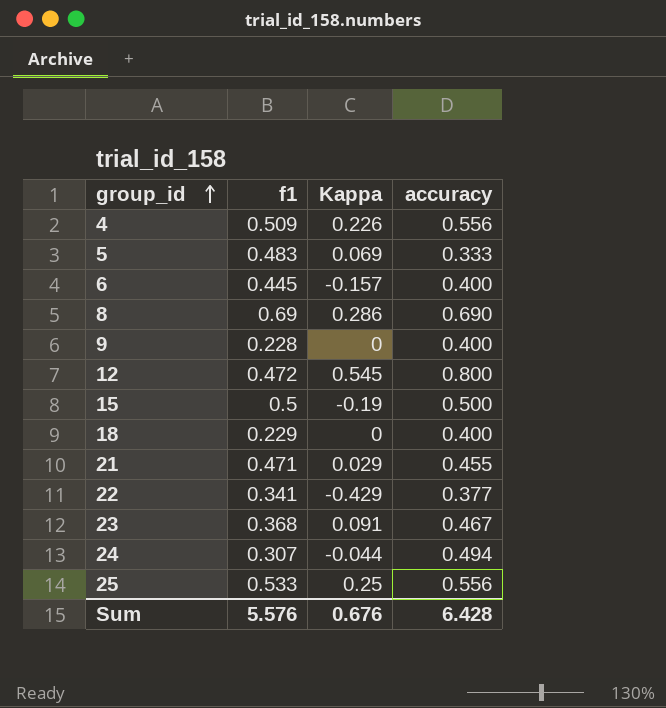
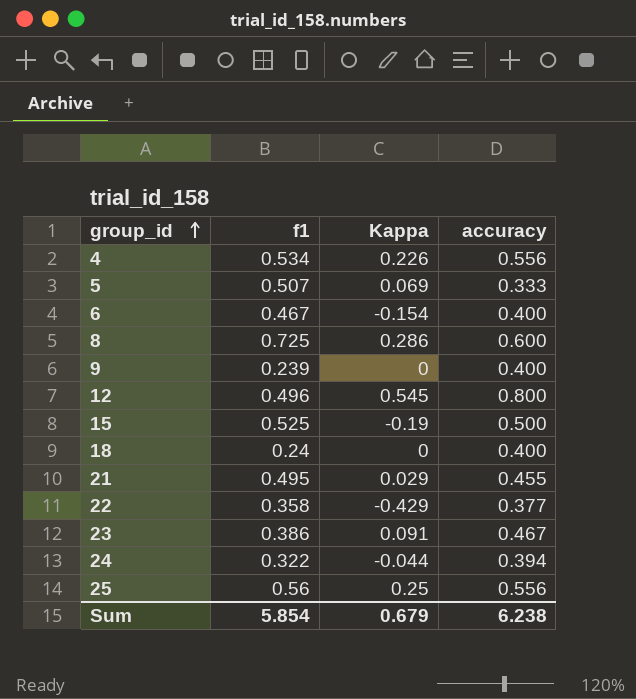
4 | f1: 0.509 -> 0.534
5 | f1: 0.483 -> 0.507
6 | f1: 0.445 -> 0.467
6 | Kappa: -0.157 -> -0.154
8 | f1: 0.69 -> 0.725
8 | accuracy: 0.690 -> 0.600
9 | f1: 0.228 -> 0.239
12 | f1: 0.472 -> 0.496
15 | f1: 0.5 -> 0.525
18 | f1: 0.229 -> 0.24
21 | f1: 0.471 -> 0.495
22 | f1: 0.341 -> 0.358
23 | f1: 0.368 -> 0.386
24 | f1: 0.307 -> 0.322
24 | accuracy: 0.494 -> 0.394
25 | f1: 0.533 -> 0.56
Sum | f1: 5.576 -> 5.854
Sum | Kappa: 0.676 -> 0.679
Sum | accuracy: 6.428 -> 6.238

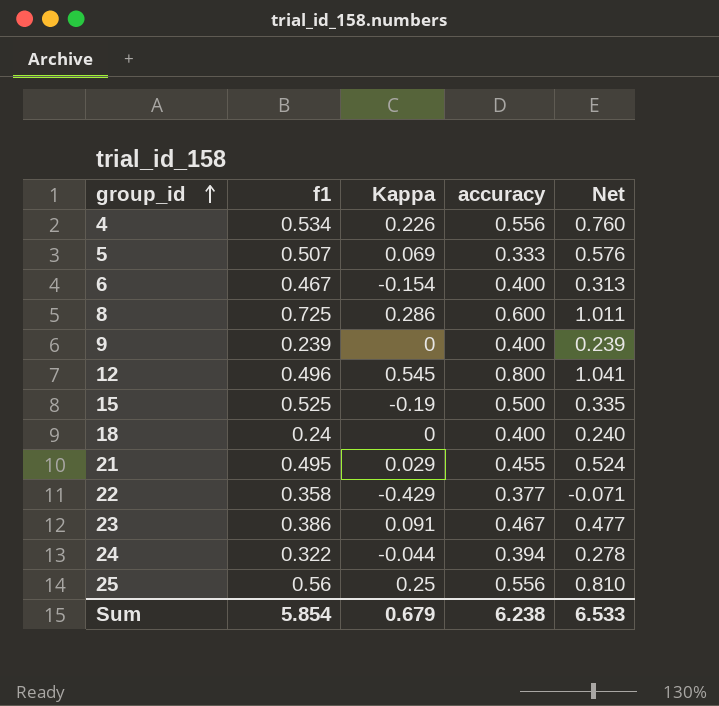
column Net | formula: none -> [f1] + [Kappa]

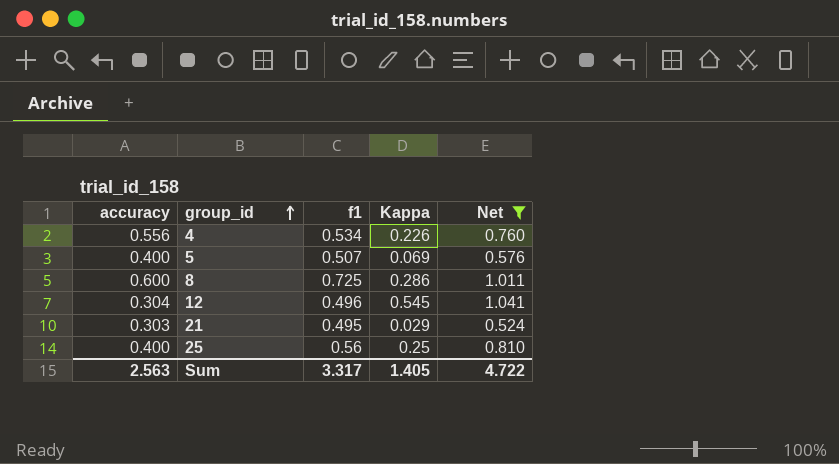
filter: none -> Net >= 0.524
column accuracy | position: 4 -> 1
5 | accuracy: 0.333 -> 0.400
12 | accuracy: 0.800 -> 0.304
21 | accuracy: 0.455 -> 0.303
25 | accuracy: 0.556 -> 0.400
Sum | accuracy: 6.238 -> 2.563
Sum | f1: 5.854 -> 3.317
Sum | Kappa: 0.679 -> 1.405
Sum | Net: 6.533 -> 4.722

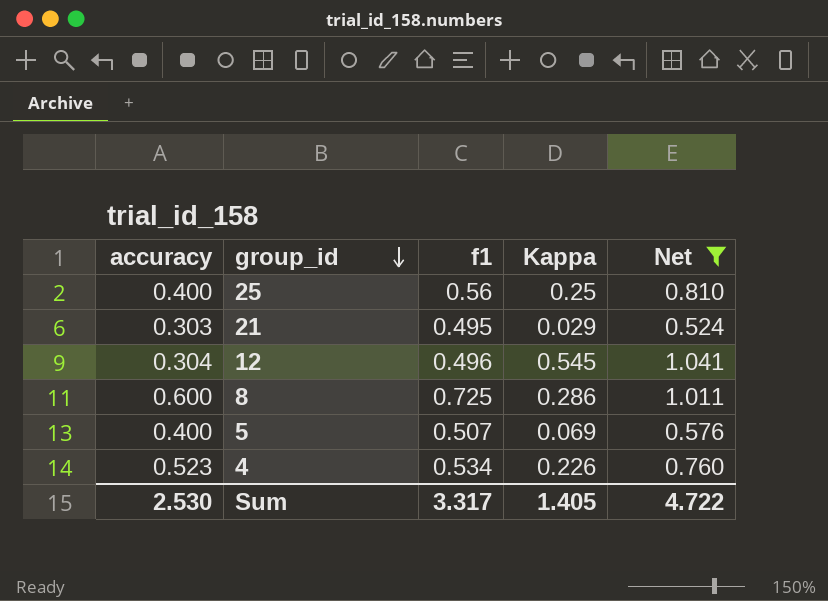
row order: group_id ascending -> group_id descending
4 | accuracy: 0.556 -> 0.523
Sum | accuracy: 2.563 -> 2.530

